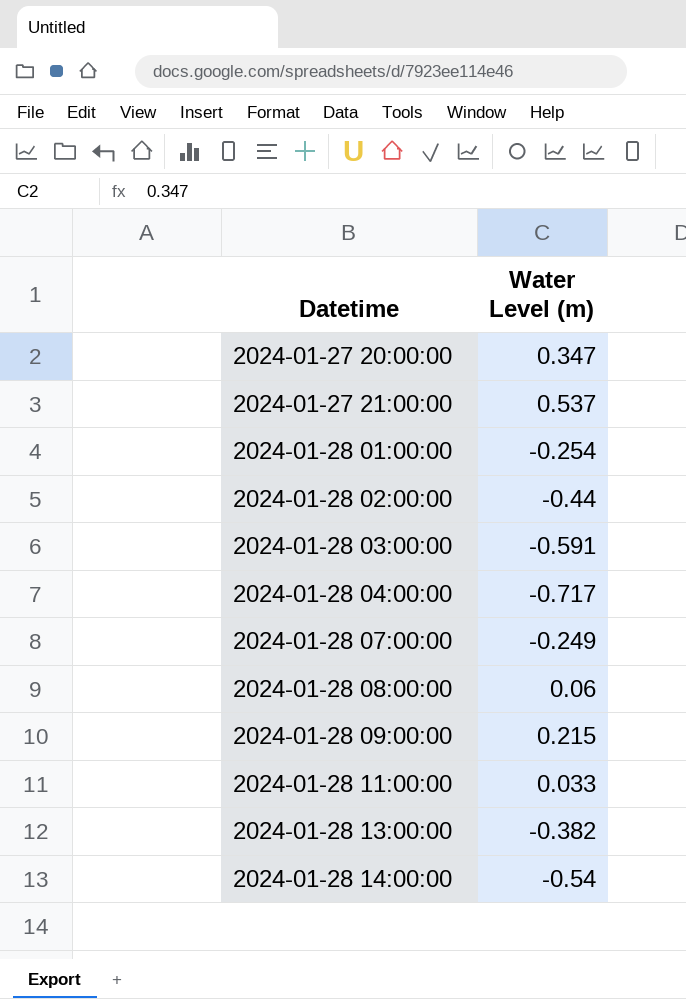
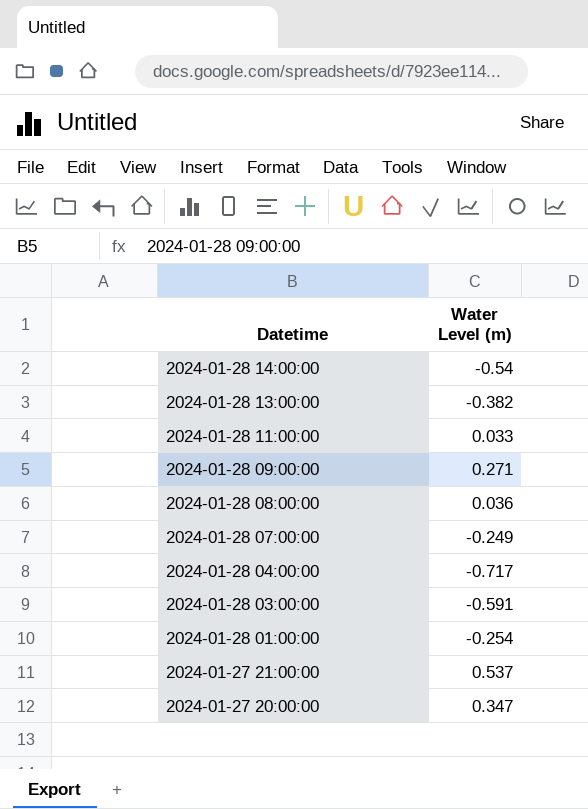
row order: Datetime ascending -> Datetime descending
row 2024-01-28 02:00:00: -0.44 -> none
2024-01-28 09:00:00 | Water Level (m): 0.215 -> 0.271
2024-01-28 08:00:00 | Water Level (m): 0.06 -> 0.036

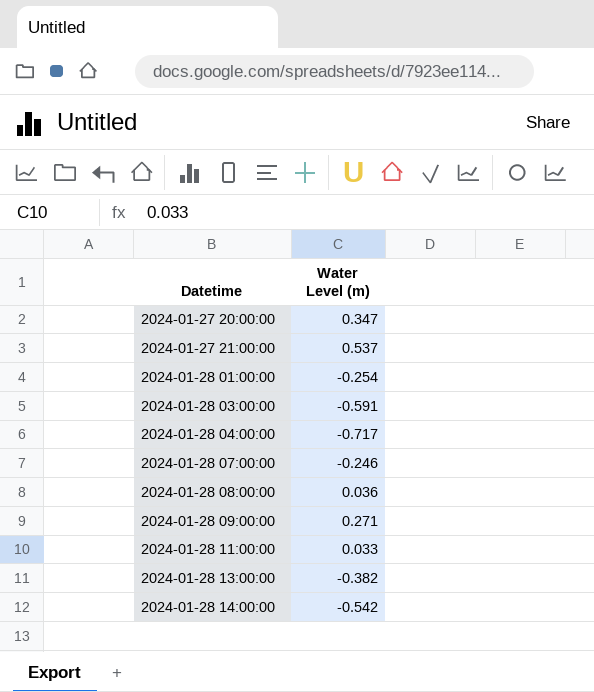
row order: Datetime descending -> Datetime ascending
2024-01-28 07:00:00 | Water Level (m): -0.249 -> -0.246
2024-01-28 14:00:00 | Water Level (m): -0.54 -> -0.542

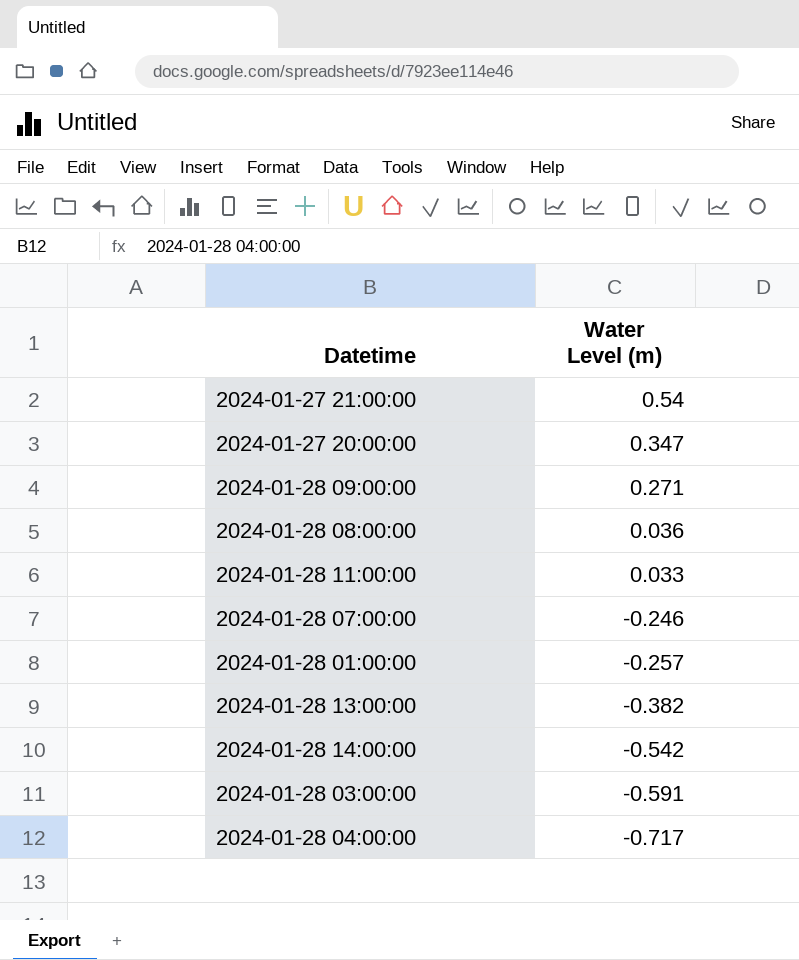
row order: Datetime ascending -> Water Level (m) descending
2024-01-27 21:00:00 | Water Level (m): 0.537 -> 0.54
2024-01-28 01:00:00 | Water Level (m): -0.254 -> -0.257

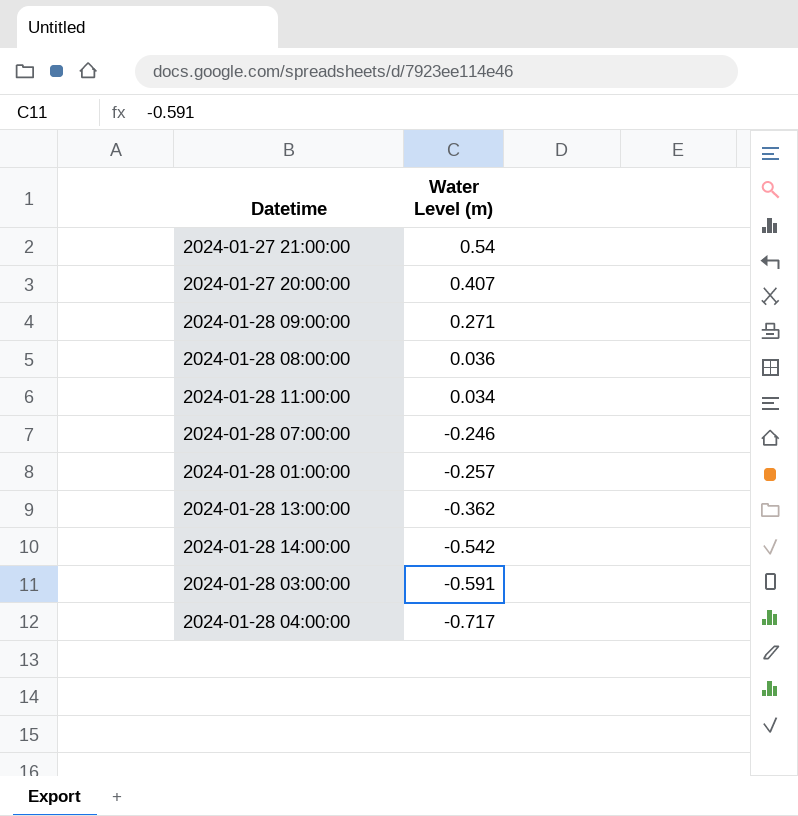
2024-01-27 20:00:00 | Water Level (m): 0.347 -> 0.407
2024-01-28 11:00:00 | Water Level (m): 0.033 -> 0.034
2024-01-28 13:00:00 | Water Level (m): -0.382 -> -0.362

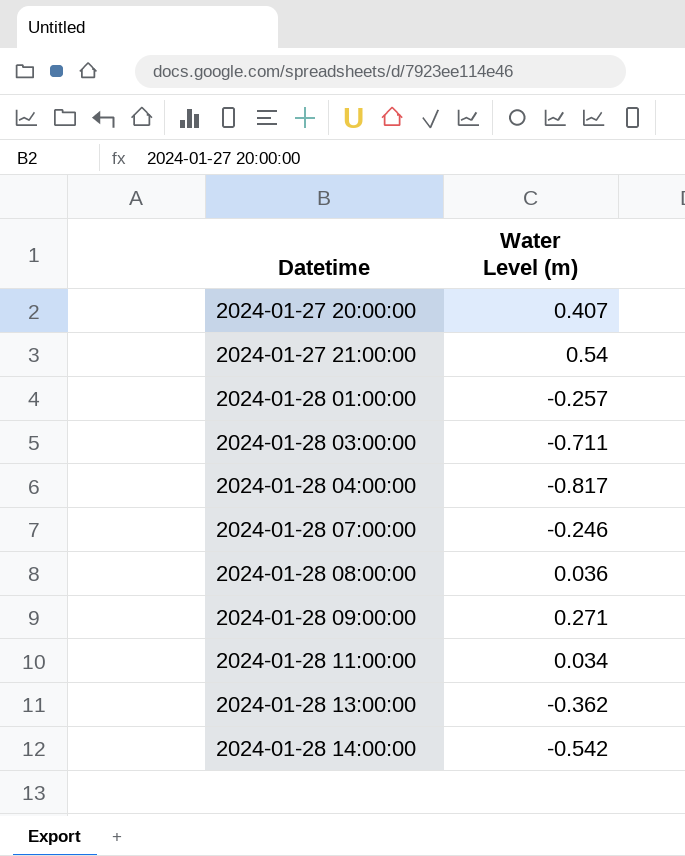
row order: Water Level (m) descending -> Datetime ascending
2024-01-28 03:00:00 | Water Level (m): -0.591 -> -0.711
2024-01-28 04:00:00 | Water Level (m): -0.717 -> -0.817

